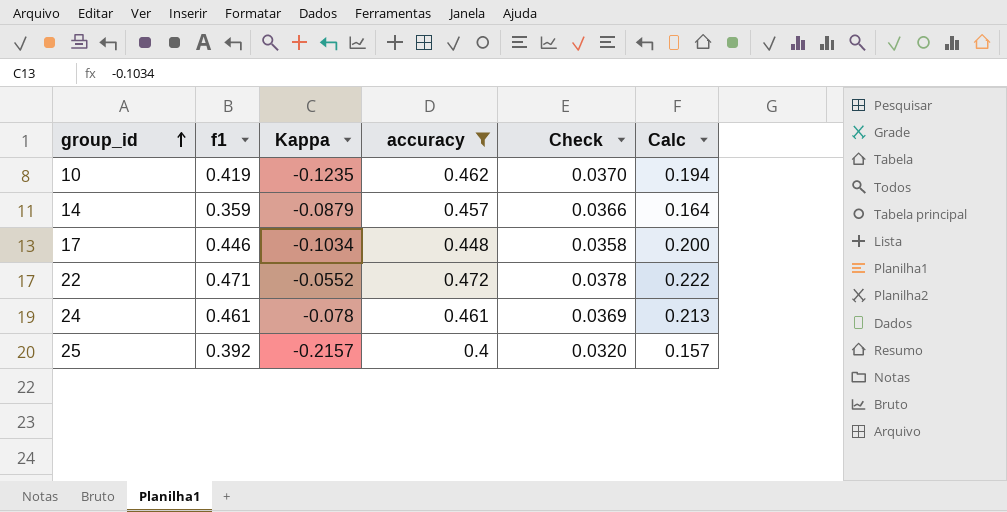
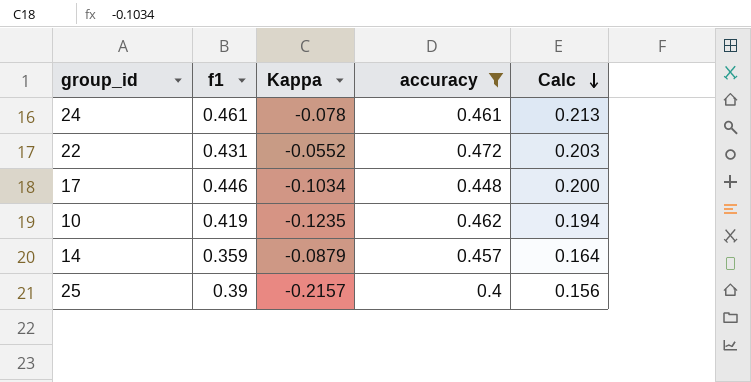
row order: group_id ascending -> Calc descending
column Check | formula: [accuracy] * 0.08 -> none
22 | f1: 0.471 -> 0.431
22 | Calc: 0.222 -> 0.203
25 | f1: 0.392 -> 0.39
25 | Calc: 0.157 -> 0.156

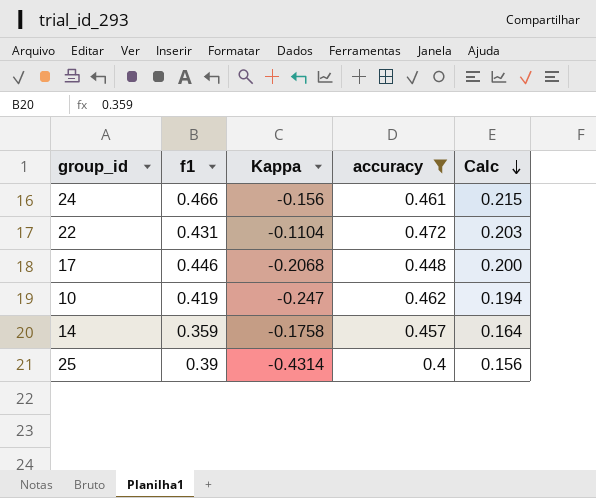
24 | f1: 0.461 -> 0.466
24 | Kappa: -0.078 -> -0.156
24 | Calc: 0.213 -> 0.215
22 | Kappa: -0.0552 -> -0.1104
17 | Kappa: -0.1034 -> -0.2068
10 | Kappa: -0.1235 -> -0.247
14 | Kappa: -0.0879 -> -0.1758
25 | Kappa: -0.2157 -> -0.4314

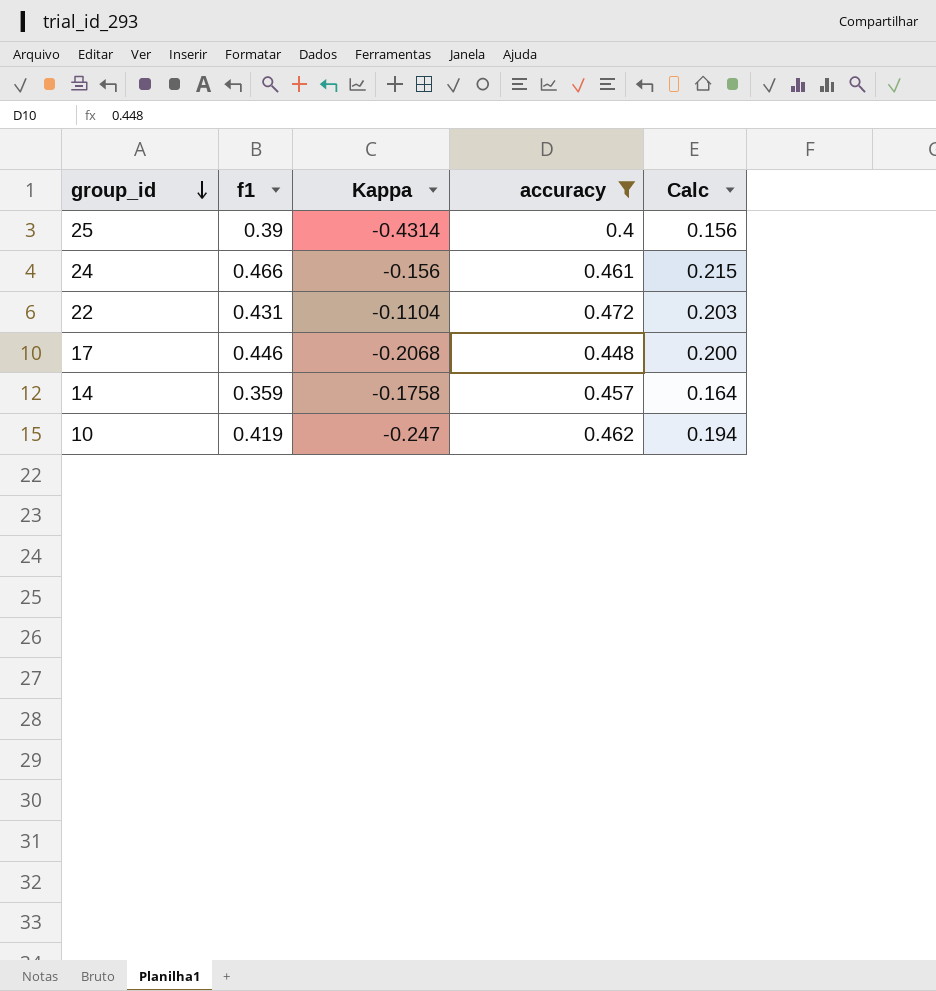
row order: Calc descending -> group_id descending

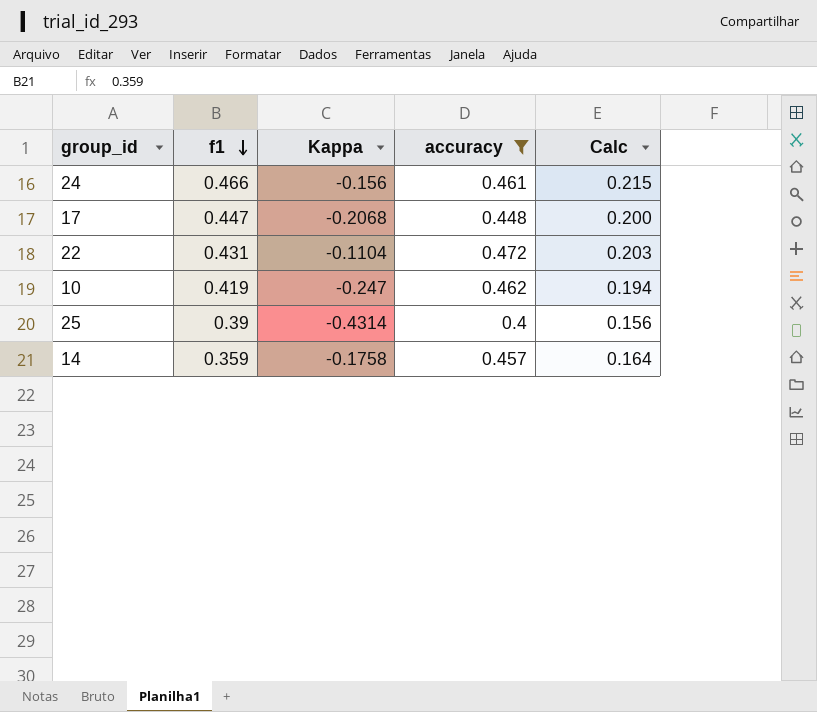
row order: group_id descending -> f1 descending
17 | f1: 0.446 -> 0.447

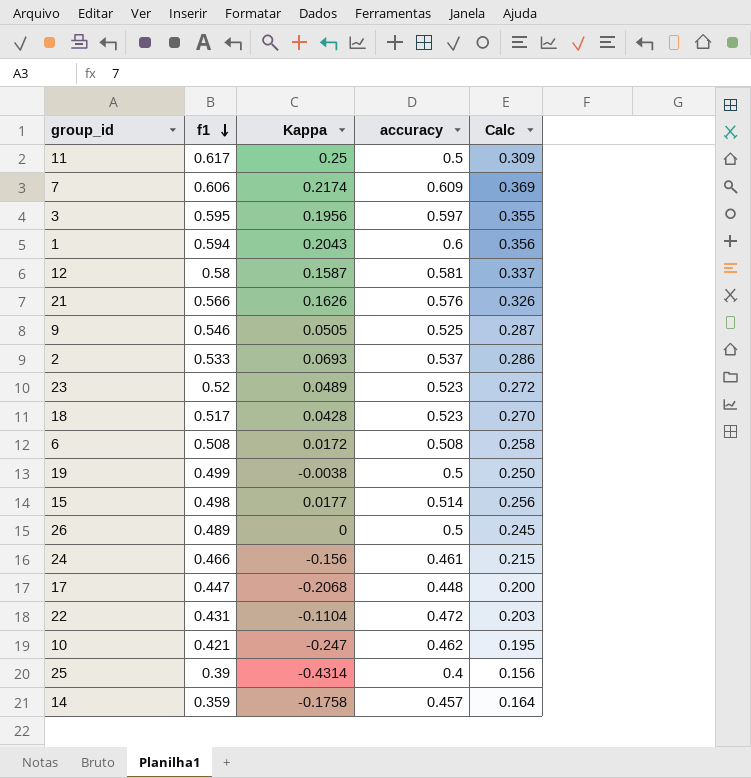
filter: accuracy <= 0.472 -> none
10 | f1: 0.419 -> 0.421
10 | Calc: 0.194 -> 0.195

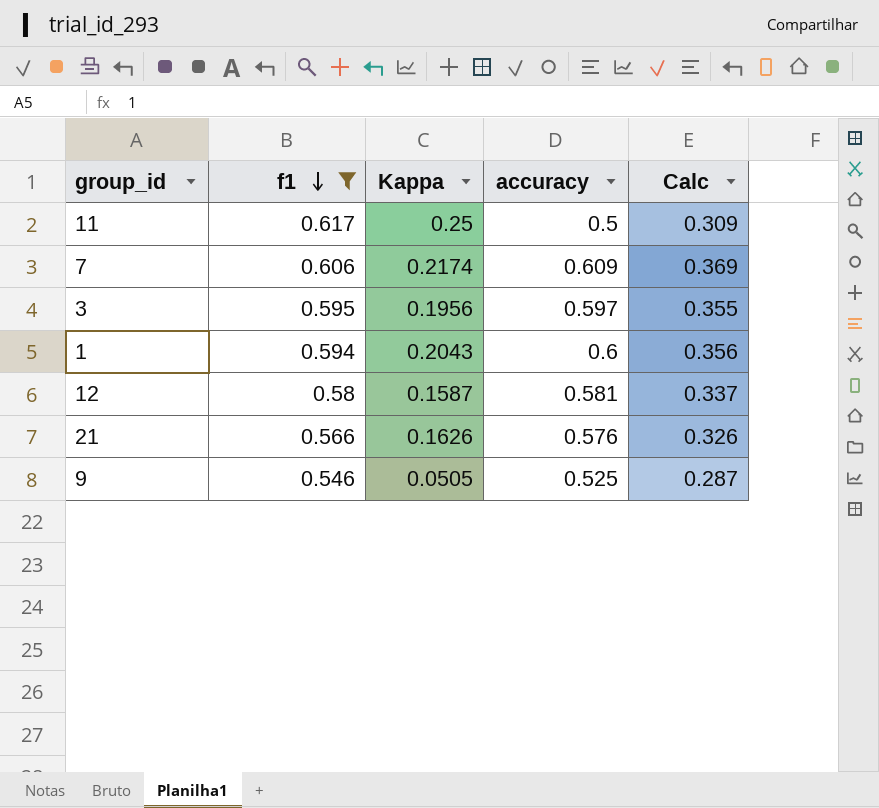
filter: none -> f1 >= 0.546

